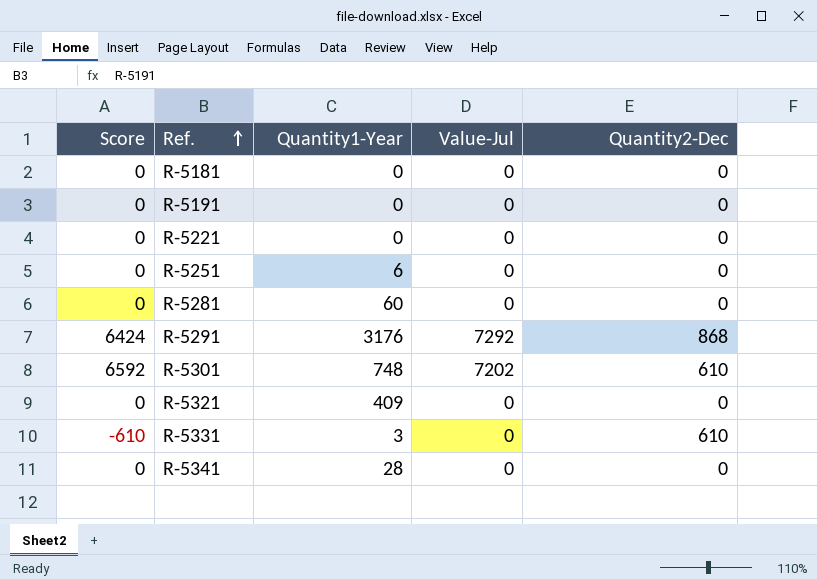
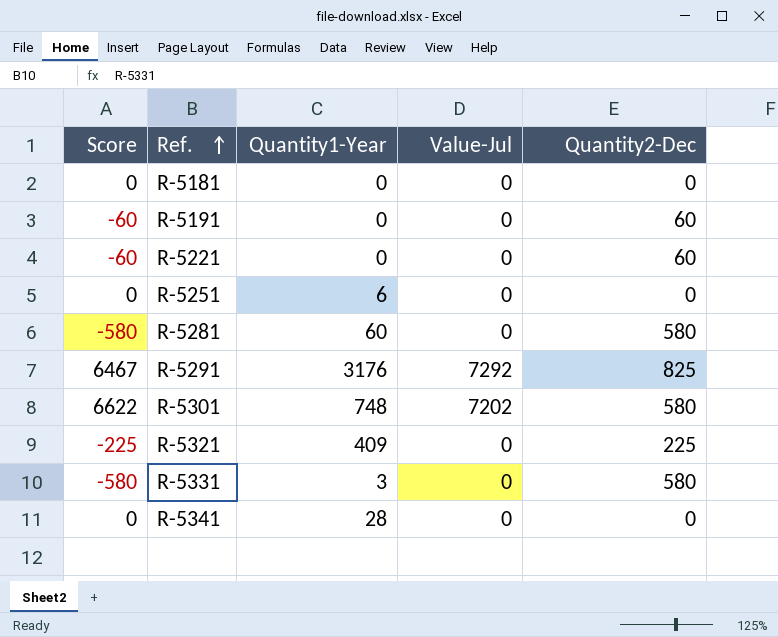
R-5191 | Score: 0 -> -60
R-5191 | Quantity2-Dec: 0 -> 60
R-5221 | Score: 0 -> -60
R-5221 | Quantity2-Dec: 0 -> 60
R-5281 | Score: 0 -> -580
R-5281 | Quantity2-Dec: 0 -> 580
R-5291 | Score: 6424 -> 6467
R-5291 | Quantity2-Dec: 868 -> 825
R-5301 | Score: 6592 -> 6622
R-5301 | Quantity2-Dec: 610 -> 580
R-5321 | Score: 0 -> -225
R-5321 | Quantity2-Dec: 0 -> 225
R-5331 | Score: -610 -> -580
R-5331 | Quantity2-Dec: 610 -> 580

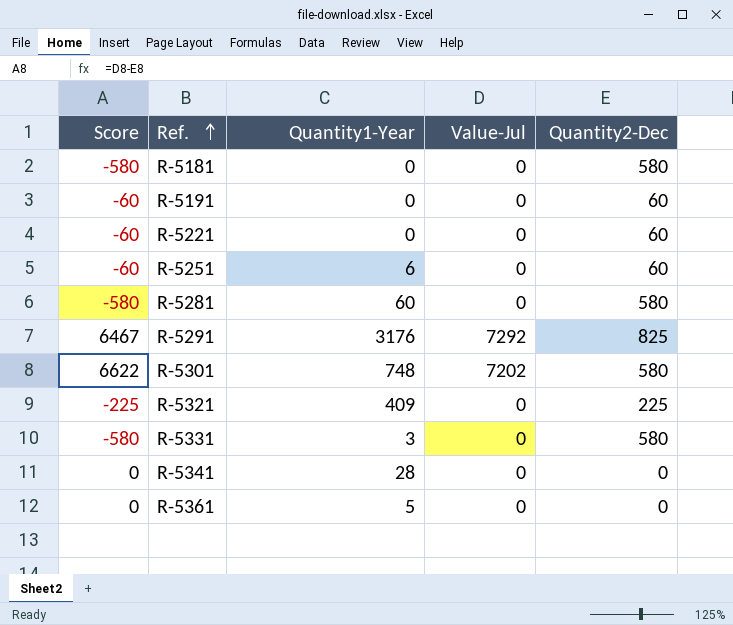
R-5181 | Score: 0 -> -580
R-5181 | Quantity2-Dec: 0 -> 580
R-5251 | Score: 0 -> -60
R-5251 | Quantity2-Dec: 0 -> 60
row R-5361: none -> 0 | 5 | 0 | 0

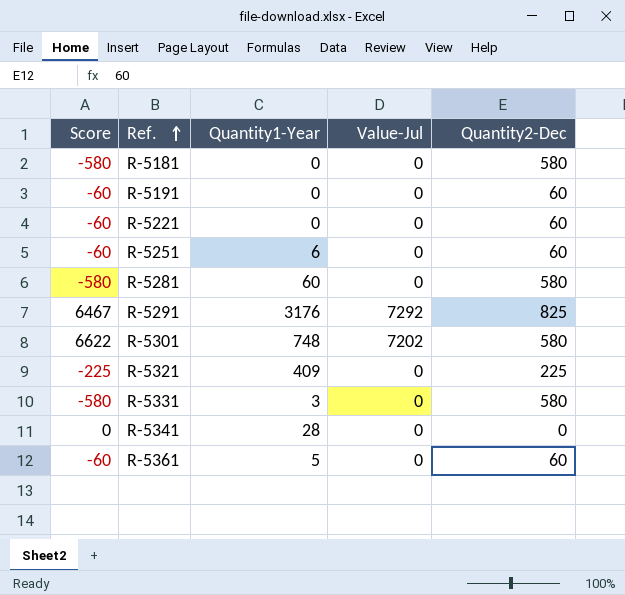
R-5361 | Score: 0 -> -60
R-5361 | Quantity2-Dec: 0 -> 60

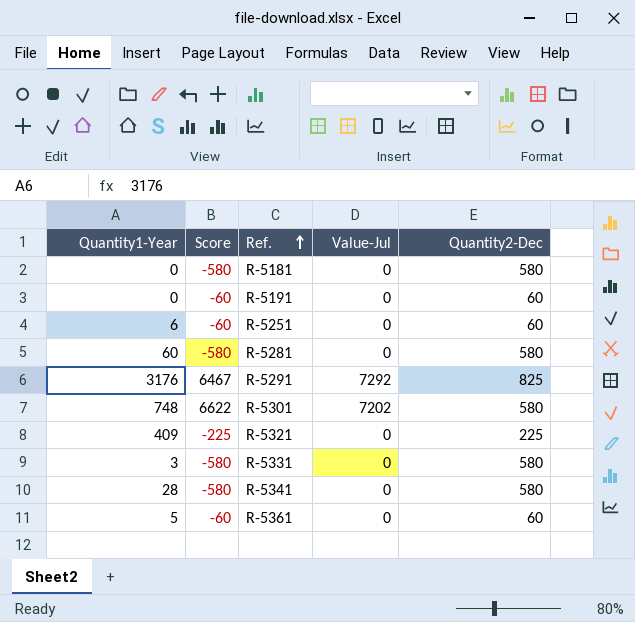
column Quantity1-Year | position: 3 -> 1
row R-5221: -60 | 0 | 0 | 60 -> none
R-5341 | Score: 0 -> -580
R-5341 | Quantity2-Dec: 0 -> 580

